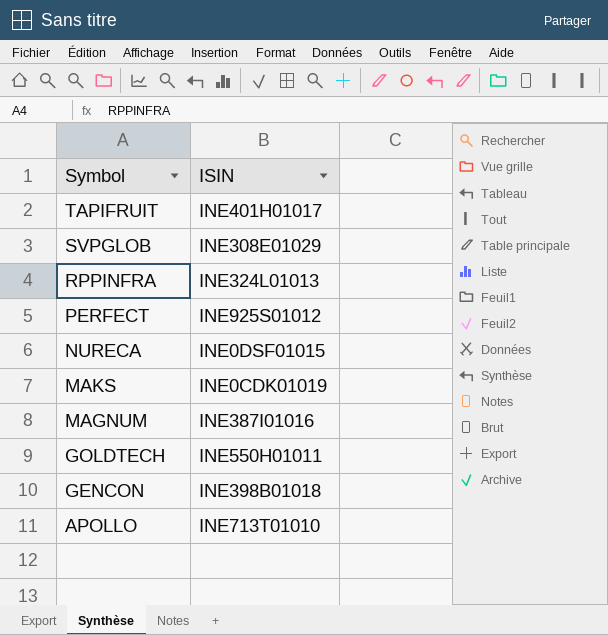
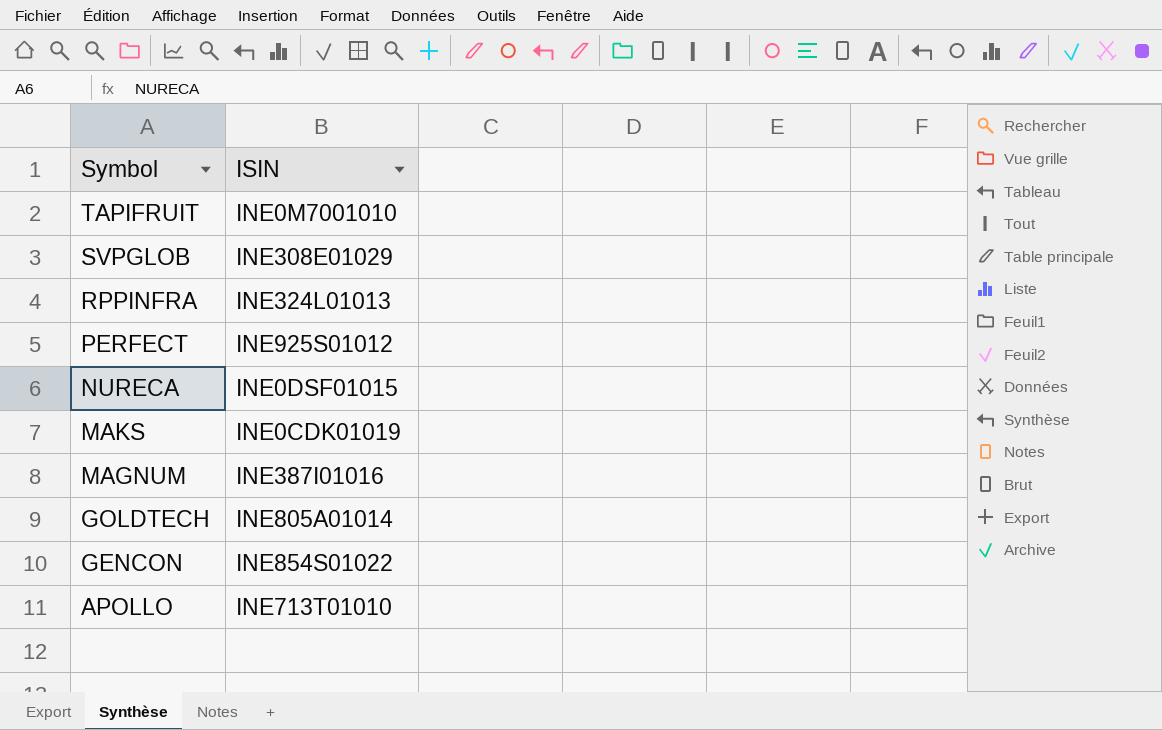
TAPIFRUIT | ISIN: INE401H01017 -> INE0M7001010
GOLDTECH | ISIN: INE550H01011 -> INE805A01014
GENCON | ISIN: INE398B01018 -> INE854S01022

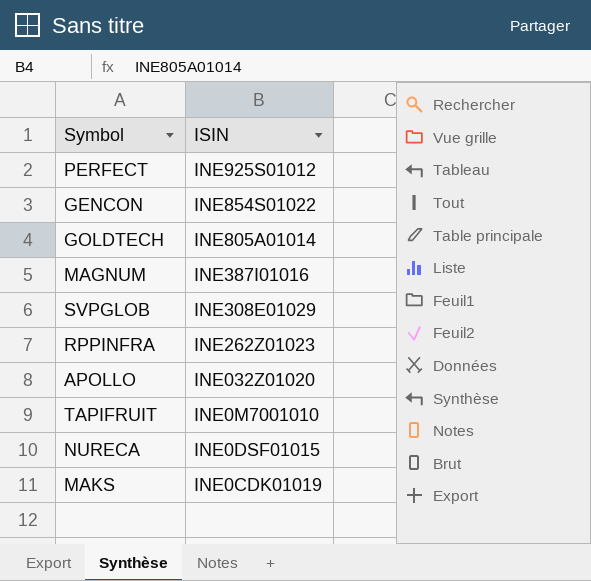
row order: Symbol descending -> ISIN descending
RPPINFRA | ISIN: INE324L01013 -> INE262Z01023
APOLLO | ISIN: INE713T01010 -> INE032Z01020

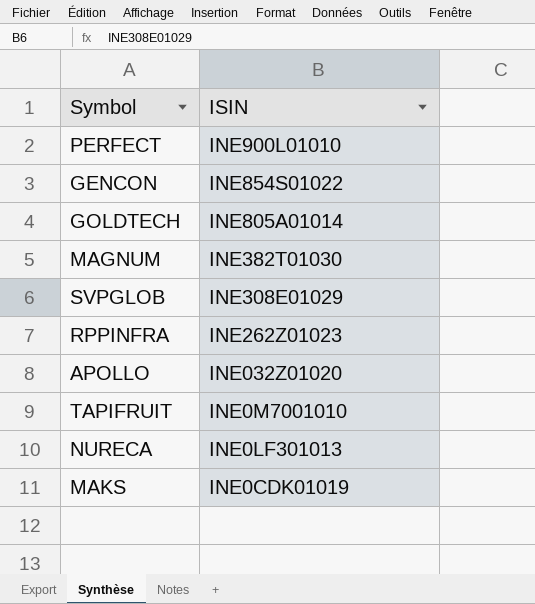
PERFECT | ISIN: INE925S01012 -> INE900L01010
MAGNUM | ISIN: INE387I01016 -> INE382T01030
NURECA | ISIN: INE0DSF01015 -> INE0LF301013

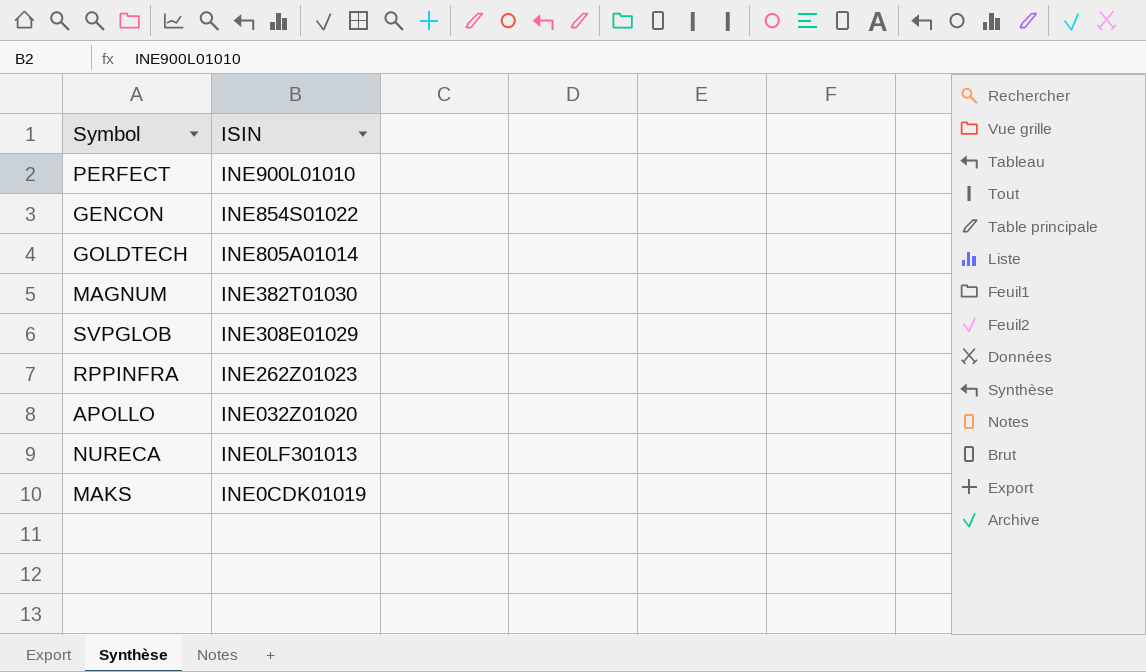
row TAPIFRUIT: INE0M7001010 -> none

